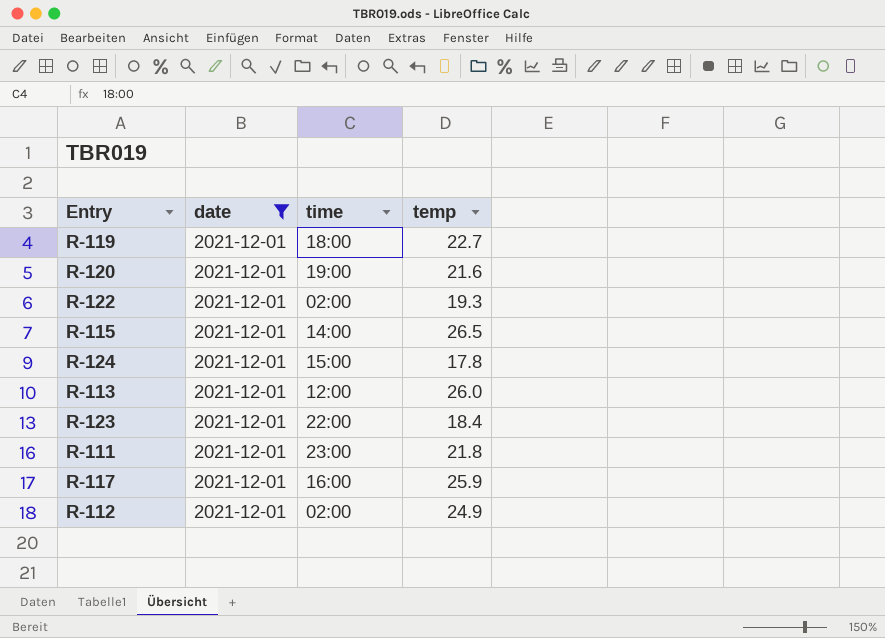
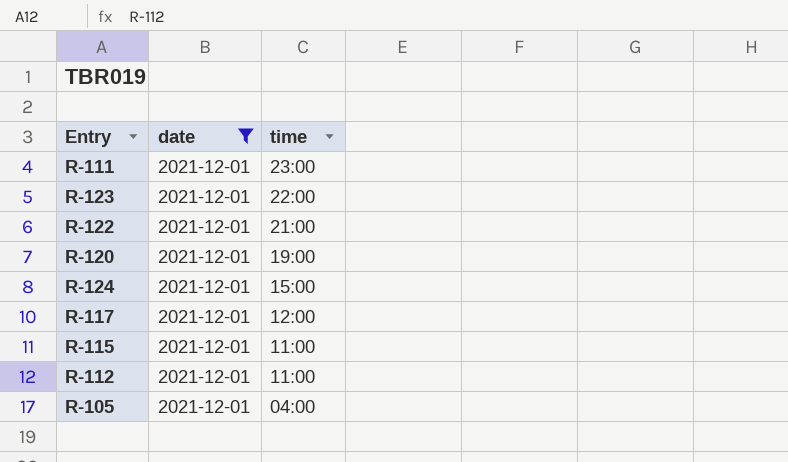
row order: none -> time descending
column temp | position: 4 -> none
row R-119: 2021-12-01 | 18:00 | 22.7 -> none
row R-113: 2021-12-01 | 12:00 | 26.0 -> none
R-122 | time: 02:00 -> 21:00
R-117 | time: 16:00 -> 12:00
R-115 | time: 14:00 -> 11:00
R-112 | time: 02:00 -> 11:00
row R-105: none -> 2021-12-01 | 04:00

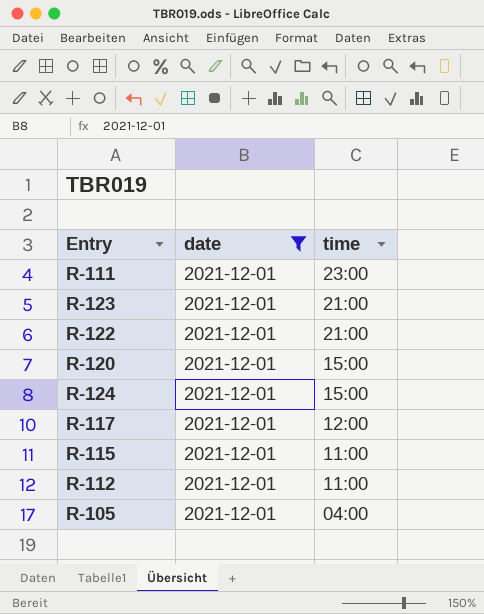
R-123 | time: 22:00 -> 21:00
R-120 | time: 19:00 -> 15:00

